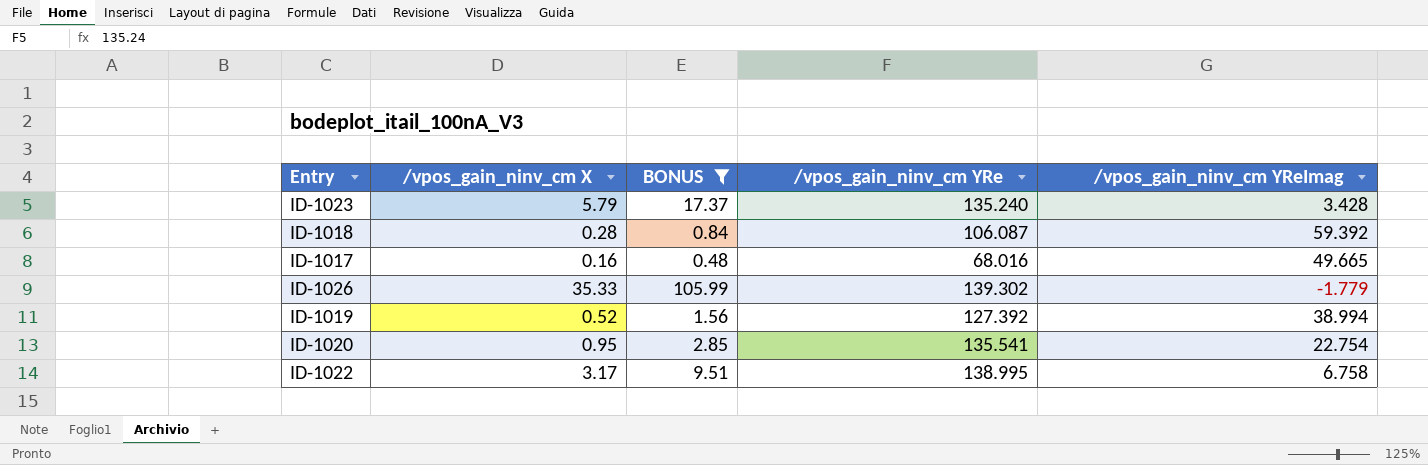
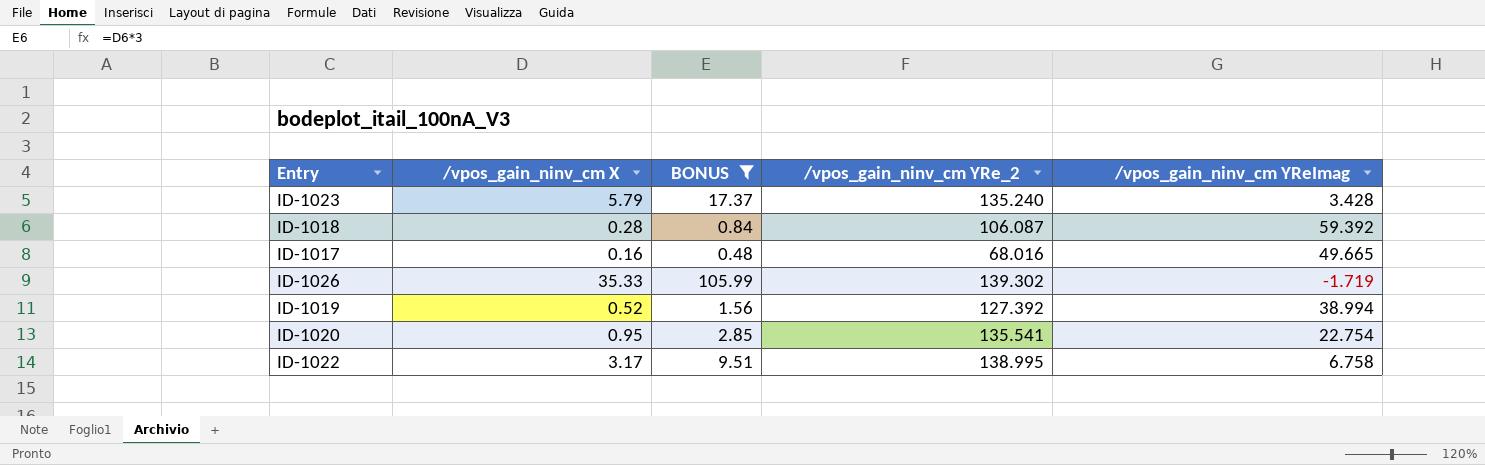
column name: /vpos_gain_ninv_cm YRe -> /vpos_gain_ninv_cm YRe_2
ID-1026 | /vpos_gain_ninv_cm YReImag: -1.779 -> -1.719

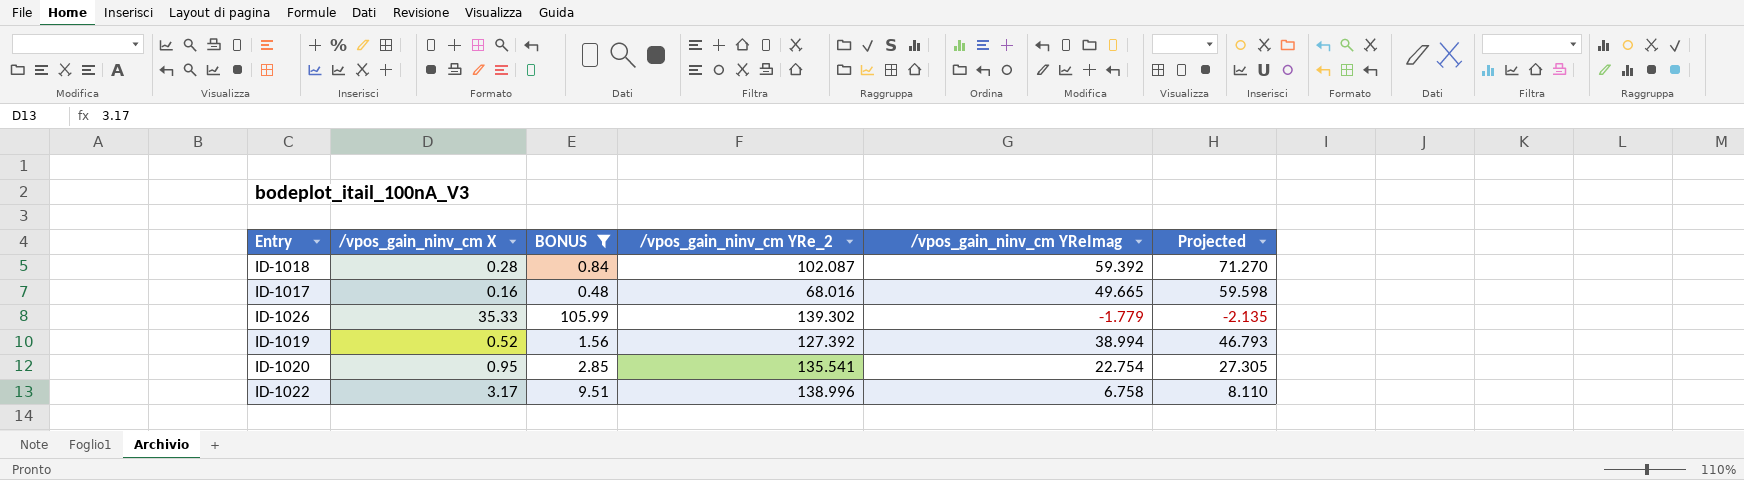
column Projected | formula: none -> [/vpos_gain_ninv_cm YReImag] * 1.2
row ID-1023: 5.79 | 17.37 | 135.240 | 3.428 -> none
ID-1018 | /vpos_gain_ninv_cm YRe_2: 106.087 -> 102.087
ID-1026 | /vpos_gain_ninv_cm YReImag: -1.719 -> -1.779
ID-1022 | /vpos_gain_ninv_cm YRe_2: 138.995 -> 138.996

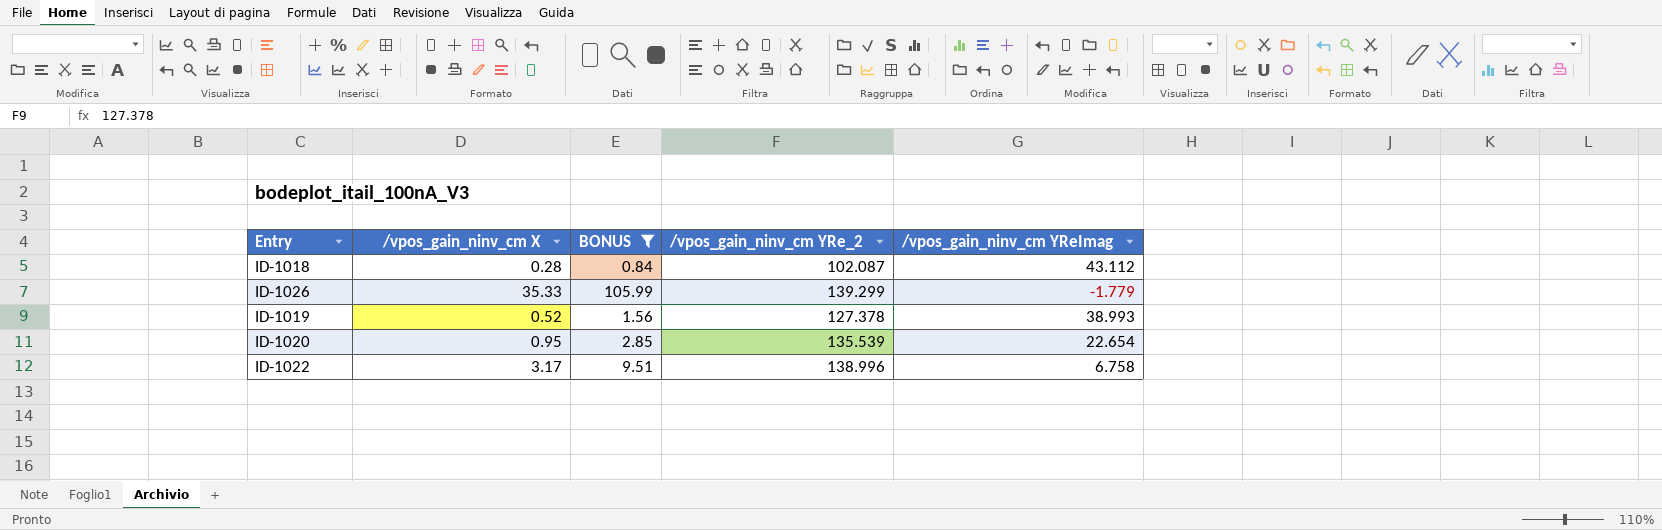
column Projected | formula: [/vpos_gain_ninv_cm YReImag] * 1.2 -> none
row ID-1017: 0.16 | 0.48 | 68.016 | 49.665 | 59.598 -> none
ID-1018 | /vpos_gain_ninv_cm YReImag: 59.392 -> 43.112
ID-1026 | /vpos_gain_ninv_cm YRe_2: 139.302 -> 139.299
ID-1019 | /vpos_gain_ninv_cm YRe_2: 127.392 -> 127.378
ID-1019 | /vpos_gain_ninv_cm YReImag: 38.994 -> 38.993
ID-1020 | /vpos_gain_ninv_cm YRe_2: 135.541 -> 135.539
ID-1020 | /vpos_gain_ninv_cm YReImag: 22.754 -> 22.654

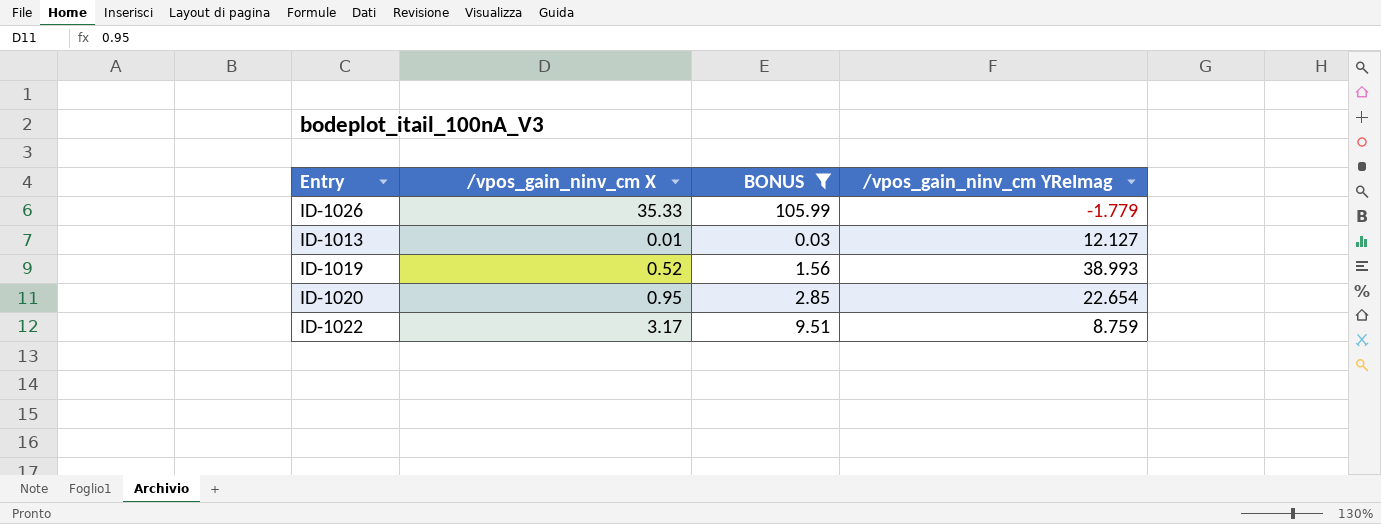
column /vpos_gain_ninv_cm YRe_2 | position: 4 -> none
row ID-1018: 0.28 | 0.84 | 102.087 | 43.112 -> none
row ID-1013: none -> 0.01 | 0.03 | 12.127
ID-1022 | /vpos_gain_ninv_cm YReImag: 6.758 -> 8.759

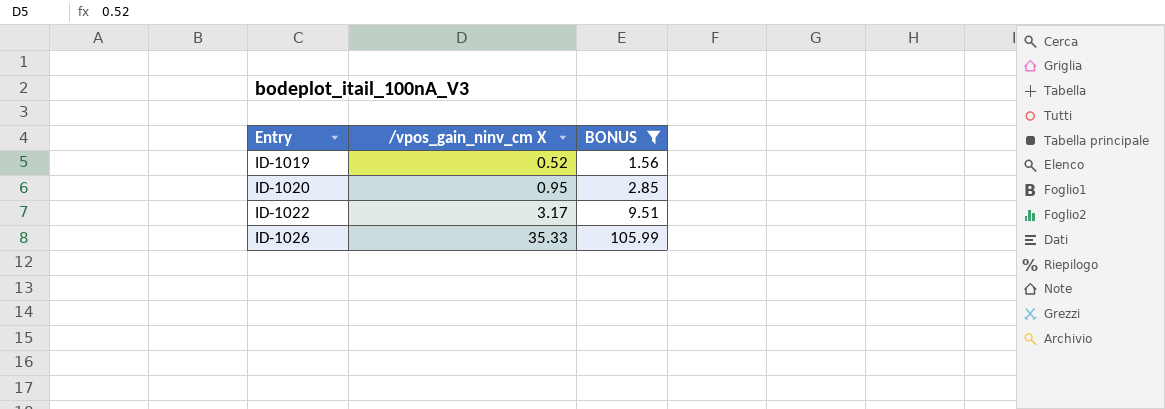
row order: none -> Entry ascending
column /vpos_gain_ninv_cm YReImag | position: 4 -> none
row ID-1013: 0.01 | 0.03 | 12.127 -> none

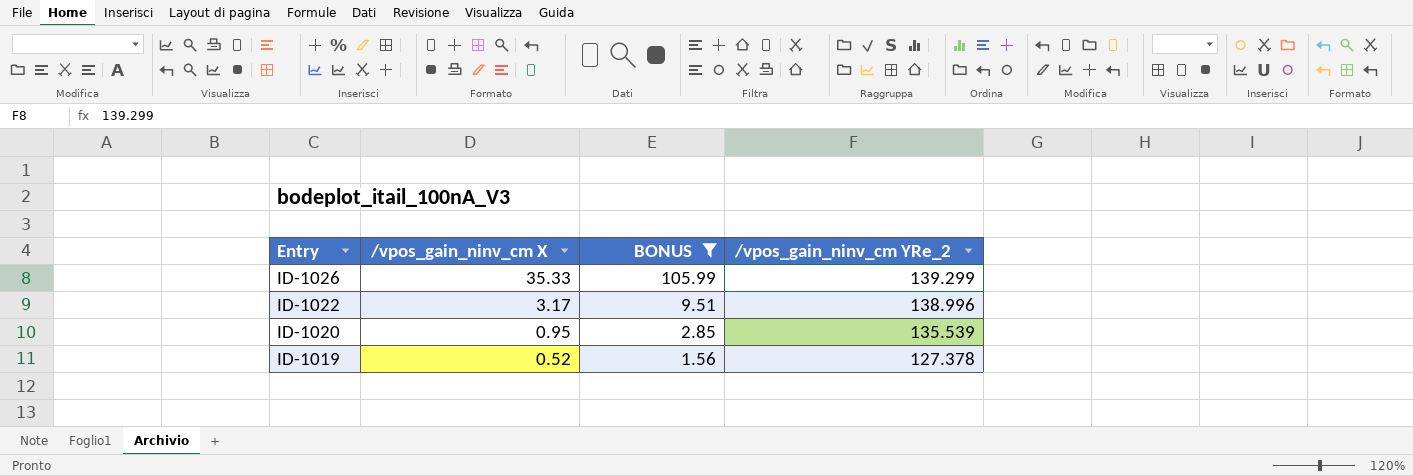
row order: Entry ascending -> Entry descending
column /vpos_gain_ninv_cm YRe_2 | position: none -> 4

